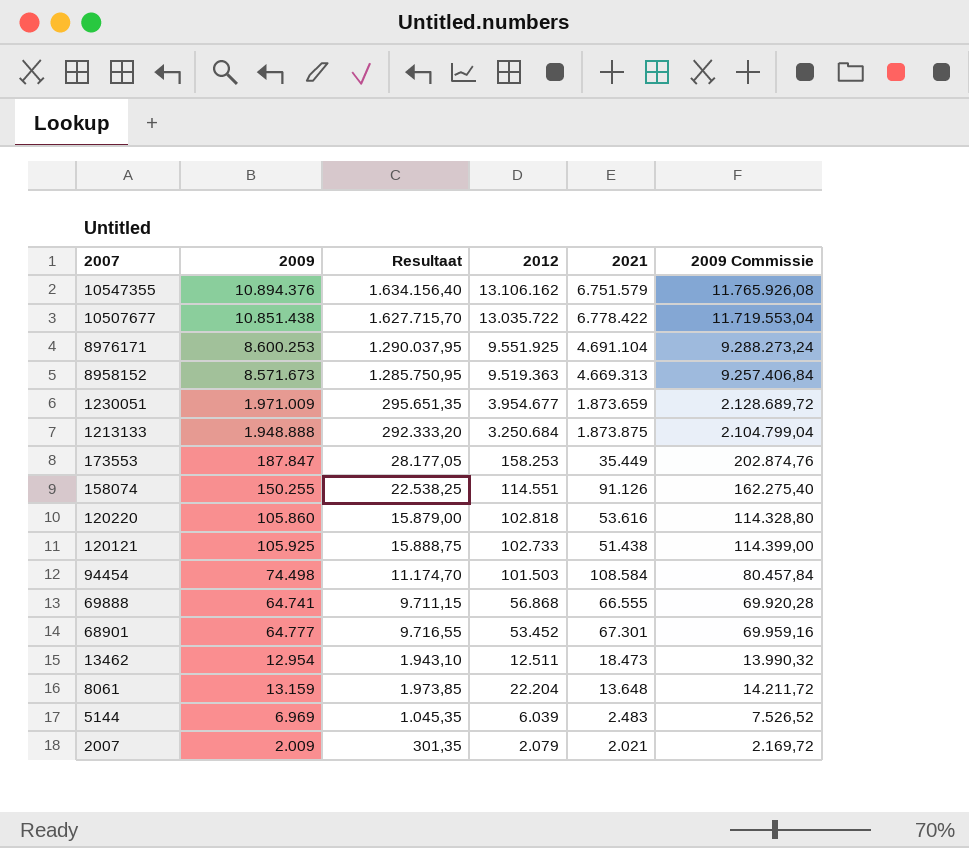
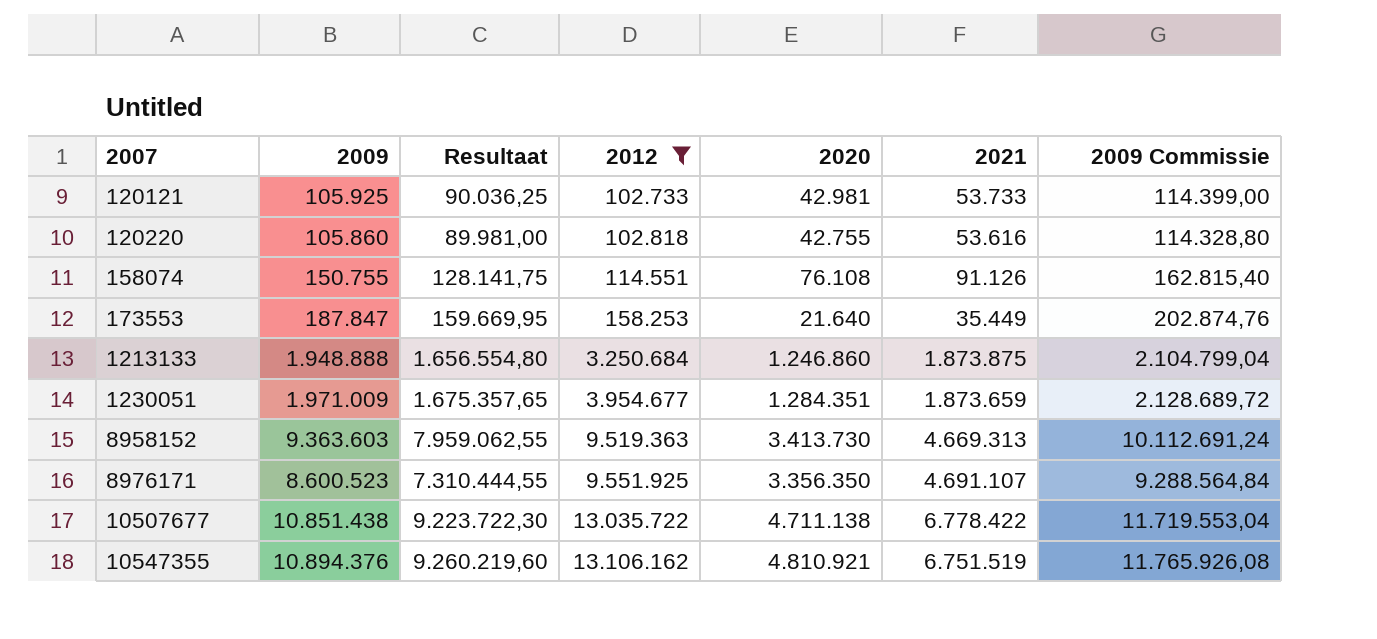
filter: none -> 2012 >= 102.733
row order: 2007 descending -> 2007 ascending
column Resultaat | formula: [2009] * 0,15 -> [2009] * 0,85
column 2020 | position: none -> 5
120121 | 2021: 51.438 -> 53.733
158074 | 2009: 150.255 -> 150.755
158074 | 2009 Commissie: 162.275,40 -> 162.815,40
8958152 | 2009: 8.571.673 -> 9.363.603
8958152 | 2009 Commissie: 9.257.406,84 -> 10.112.691,24
8976171 | 2009: 8.600.253 -> 8.600.523
8976171 | 2021: 4.691.104 -> 4.691.107
8976171 | 2009 Commissie: 9.288.273,24 -> 9.288.564,84
10547355 | 2021: 6.751.579 -> 6.751.519

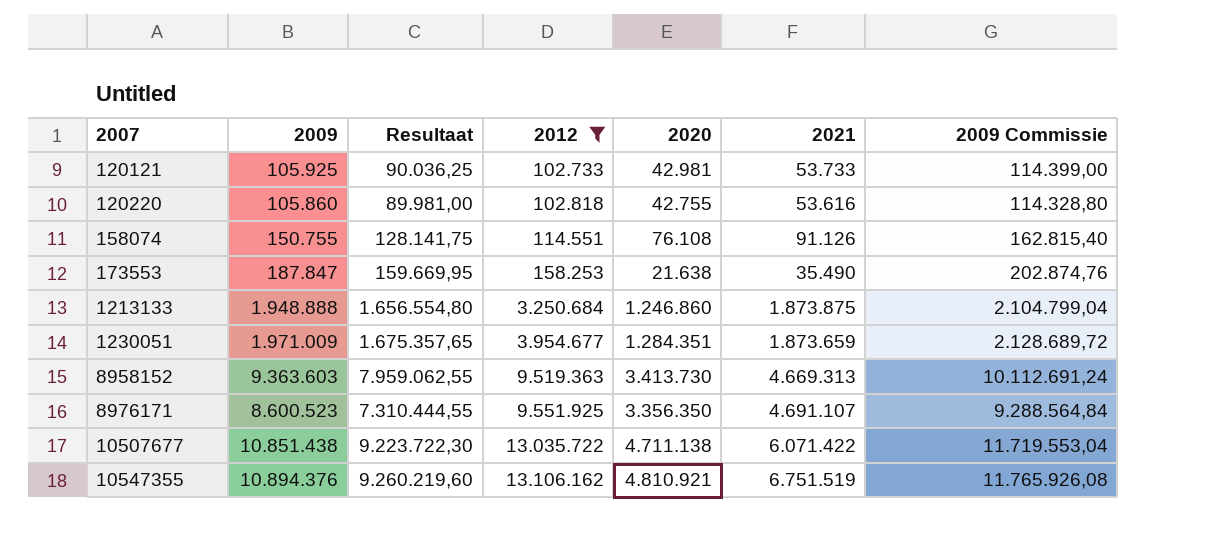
173553 | 2020: 21.640 -> 21.638
173553 | 2021: 35.449 -> 35.490
10507677 | 2021: 6.778.422 -> 6.071.422

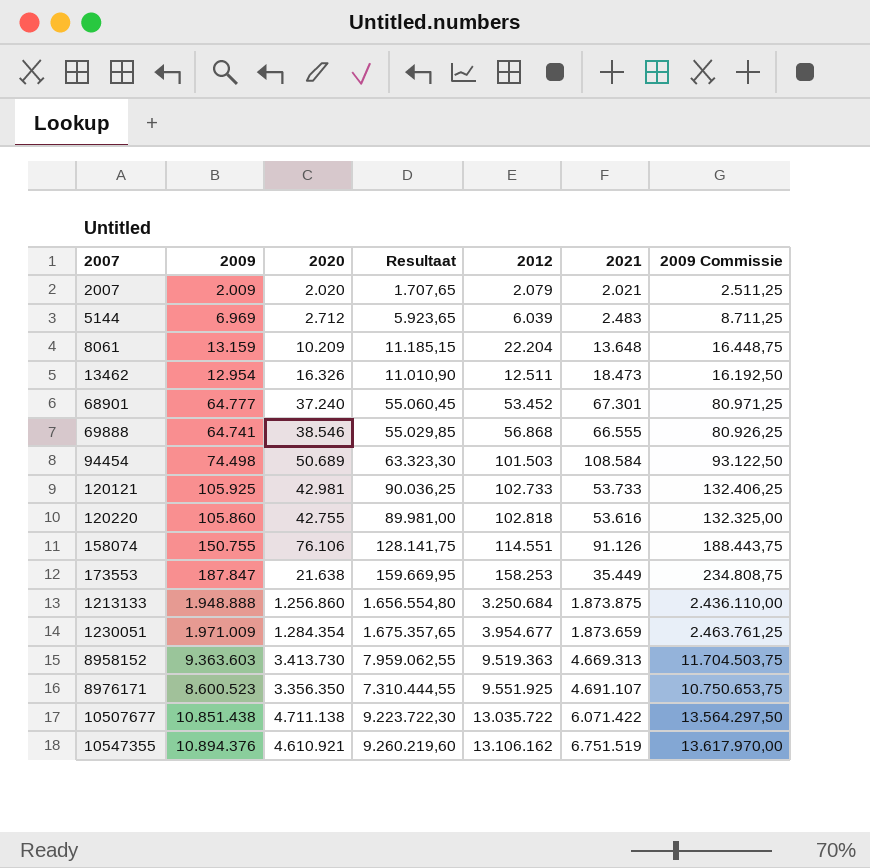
filter: 2012 >= 102.733 -> none
column 2020 | position: 5 -> 3
column 2009 Commissie | formula: [2009] * 1,08 -> [2009] * 1,25
158074 | 2020: 76.108 -> 76.106
173553 | 2021: 35.490 -> 35.449
1213133 | 2020: 1.246.860 -> 1.256.860
1230051 | 2020: 1.284.351 -> 1.284.354
10547355 | 2020: 4.810.921 -> 4.610.921

